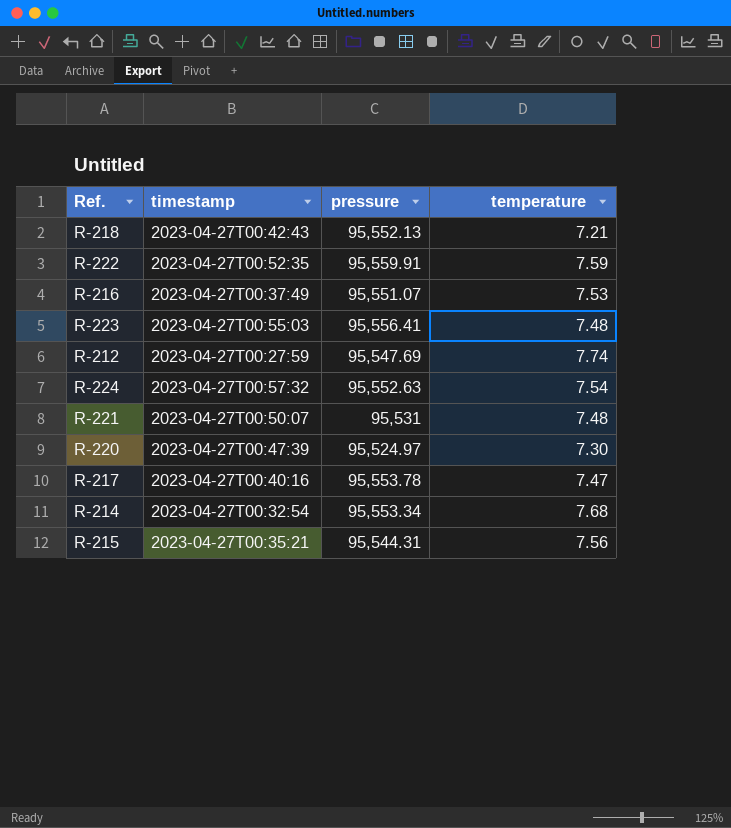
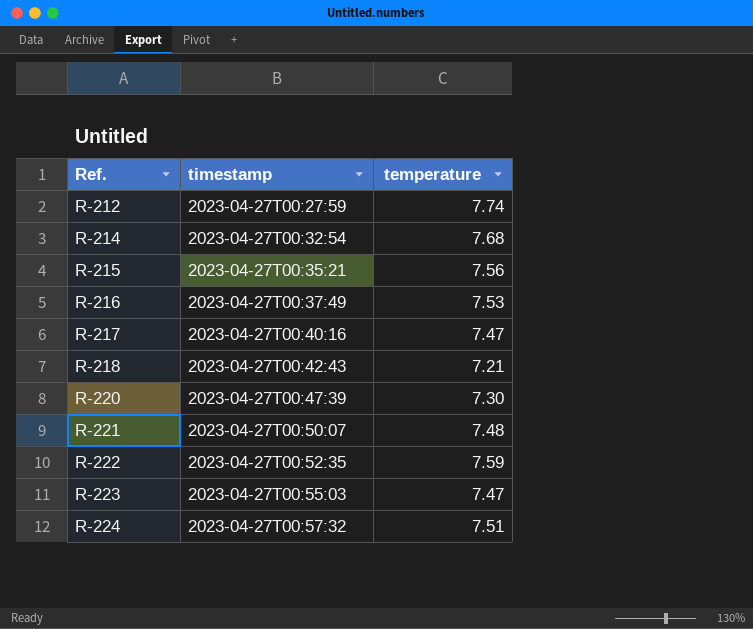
row order: none -> Ref. ascending
column pressure | position: 3 -> none
R-223 | temperature: 7.48 -> 7.47
R-224 | temperature: 7.54 -> 7.51

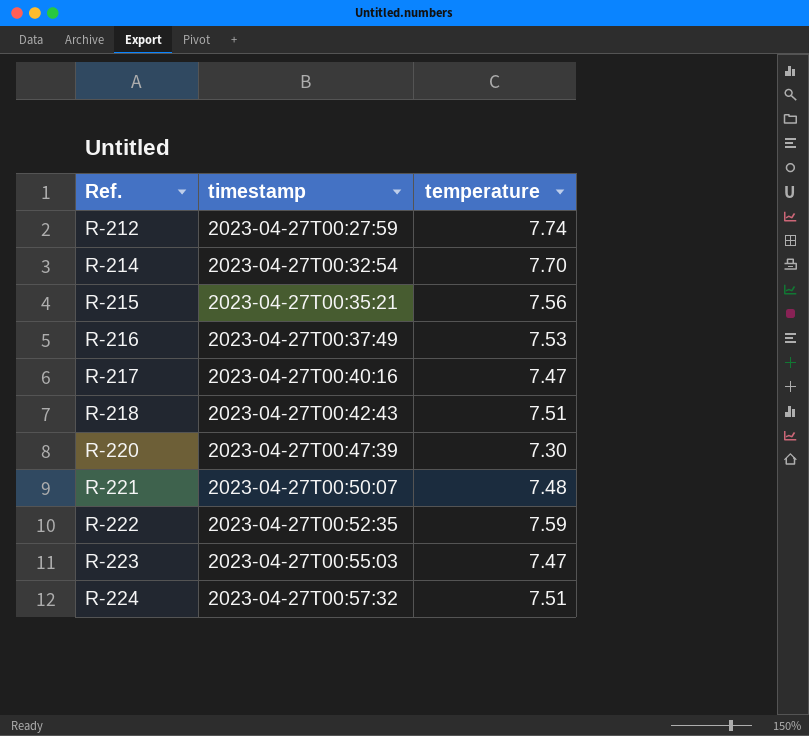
R-214 | temperature: 7.68 -> 7.70
R-218 | temperature: 7.21 -> 7.51

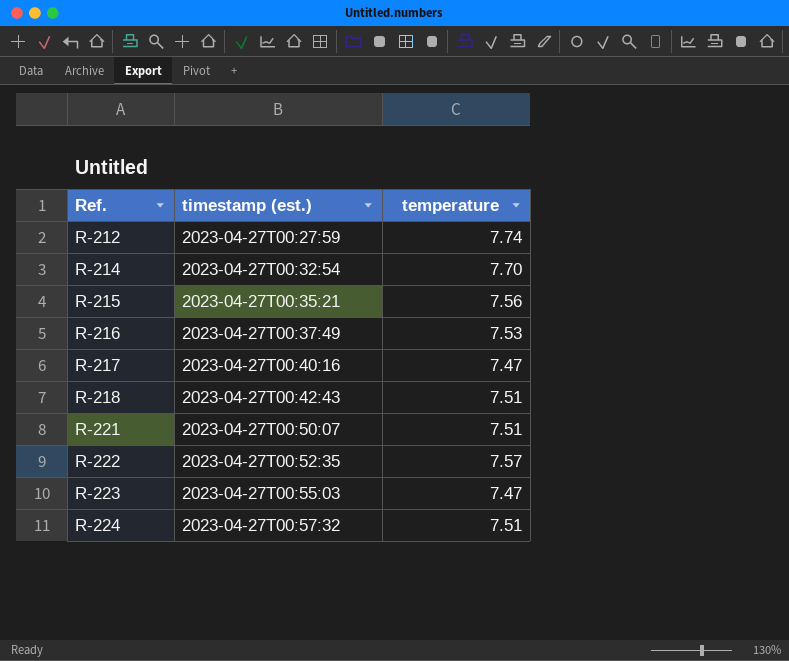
column name: timestamp -> timestamp (est.)
row R-220: 2023-04-27T00:47:39 | 7.30 -> none
R-221 | temperature: 7.48 -> 7.51
R-222 | temperature: 7.59 -> 7.57

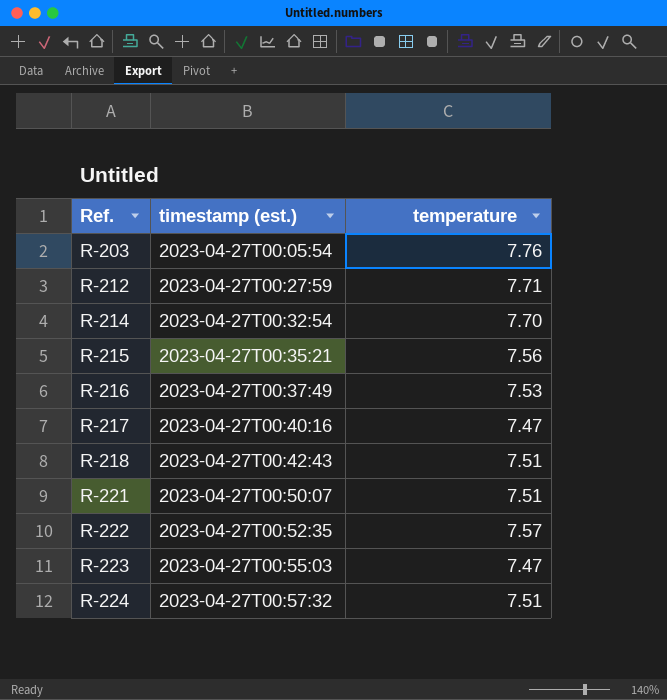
row R-203: none -> 2023-04-27T00:05:54 | 7.76
R-212 | temperature: 7.74 -> 7.71

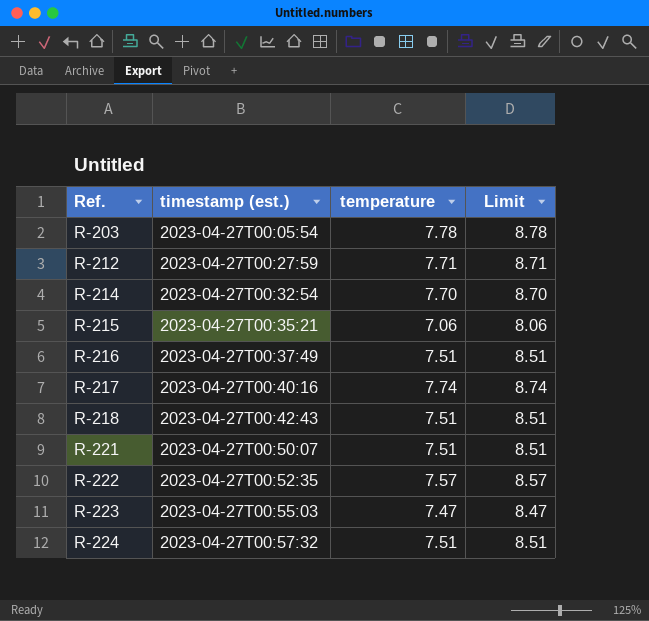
column Limit | formula: none -> [temperature] + 1
R-203 | temperature: 7.76 -> 7.78
R-215 | temperature: 7.56 -> 7.06
R-216 | temperature: 7.53 -> 7.51
R-217 | temperature: 7.47 -> 7.74

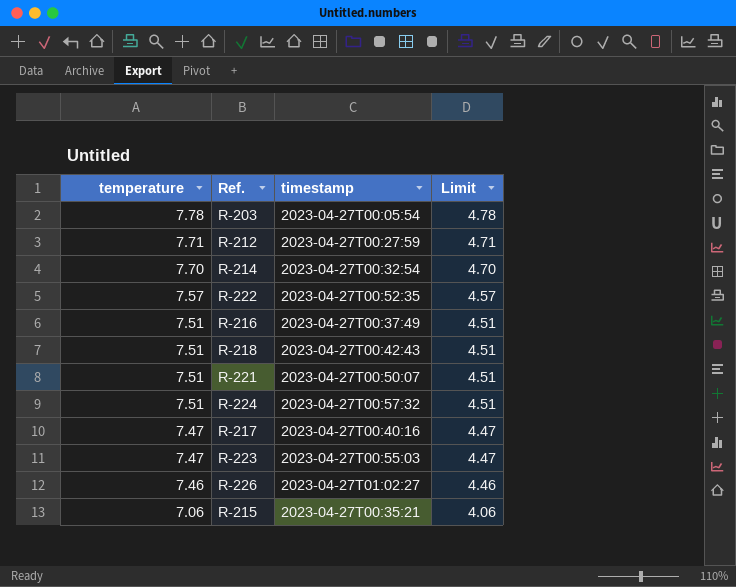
row order: Ref. ascending -> temperature descending
column temperature | position: 3 -> 1
column name: timestamp (est.) -> timestamp
column Limit | formula: [temperature] + 1 -> [temperature] - 3
R-217 | temperature: 7.74 -> 7.47
row R-226: none -> 7.46 | 2023-04-27T01:02:27 | 4.46

